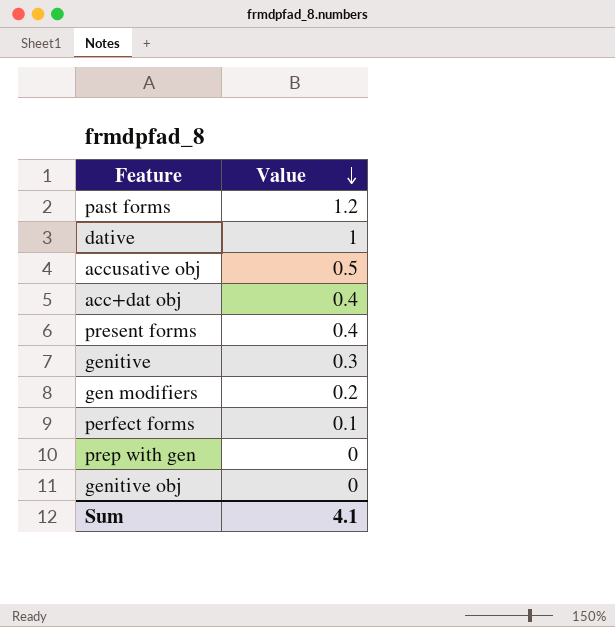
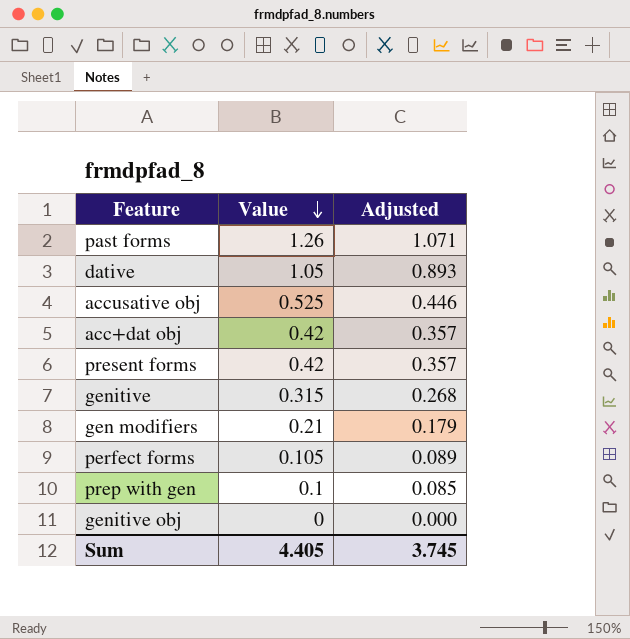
column Adjusted | formula: none -> [Value] * 0.85
past forms | Value: 1.2 -> 1.26
dative | Value: 1 -> 1.05
accusative obj | Value: 0.5 -> 0.525
acc+dat obj | Value: 0.4 -> 0.42
present forms | Value: 0.4 -> 0.42
genitive | Value: 0.3 -> 0.315
gen modifiers | Value: 0.2 -> 0.21
perfect forms | Value: 0.1 -> 0.105
prep with gen | Value: 0 -> 0.1
Sum | Value: 4.1 -> 4.405

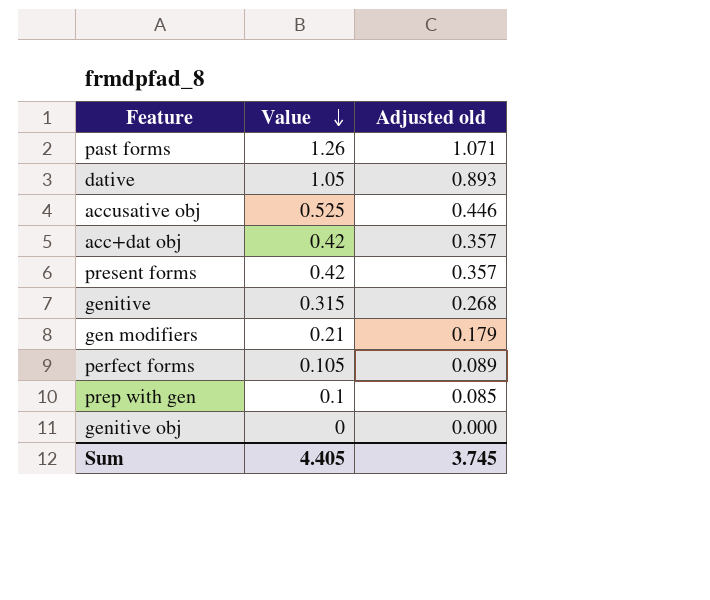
column name: Adjusted -> Adjusted old

